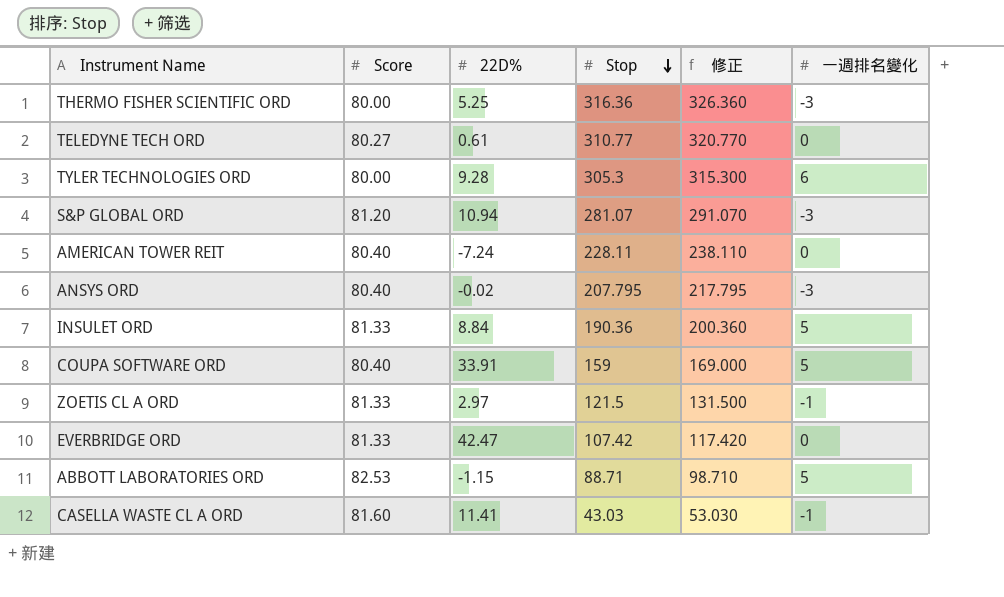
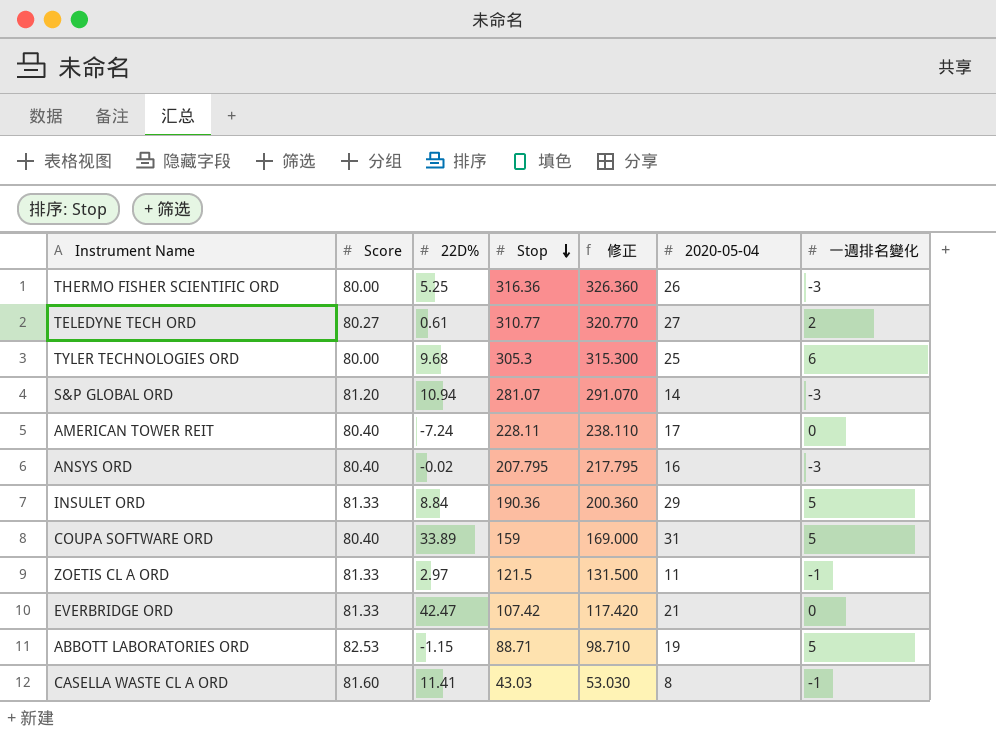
column 2020-05-04 | position: none -> 6
TELEDYNE TECH ORD | 一週排名變化: 0 -> 2
TYLER TECHNOLOGIES ORD | 22D%: 9.28 -> 9.68
COUPA SOFTWARE ORD | 22D%: 33.91 -> 33.89

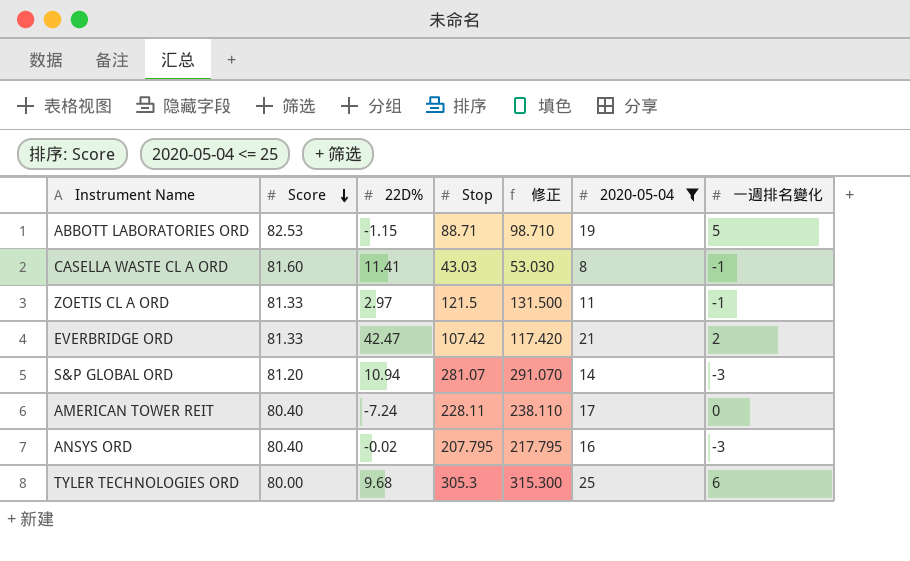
filter: none -> 2020-05-04 <= 25
row order: Stop descending -> Score descending
EVERBRIDGE ORD | 一週排名變化: 0 -> 2

